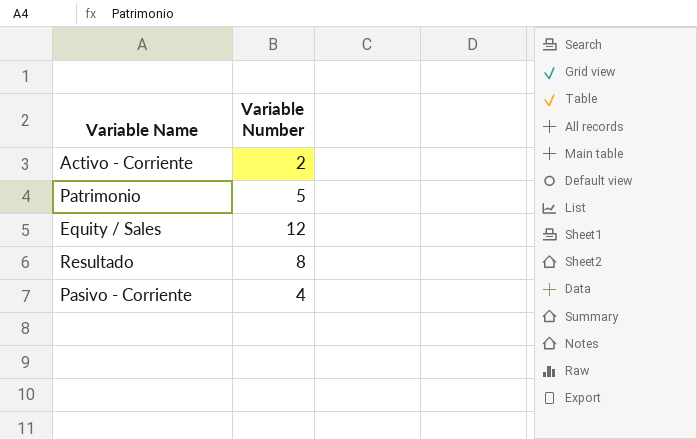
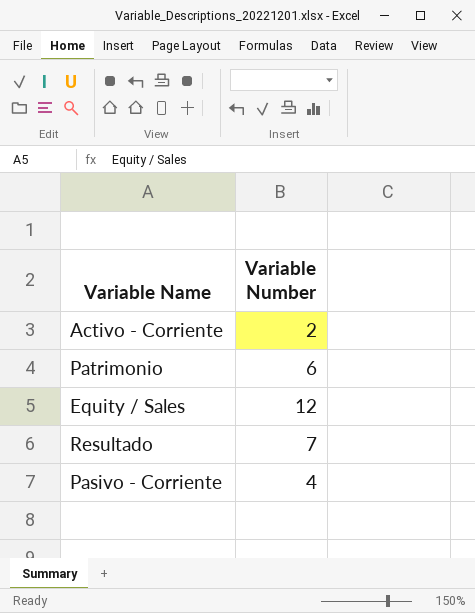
Patrimonio | Variable Number: 5 -> 6
Resultado | Variable Number: 8 -> 7

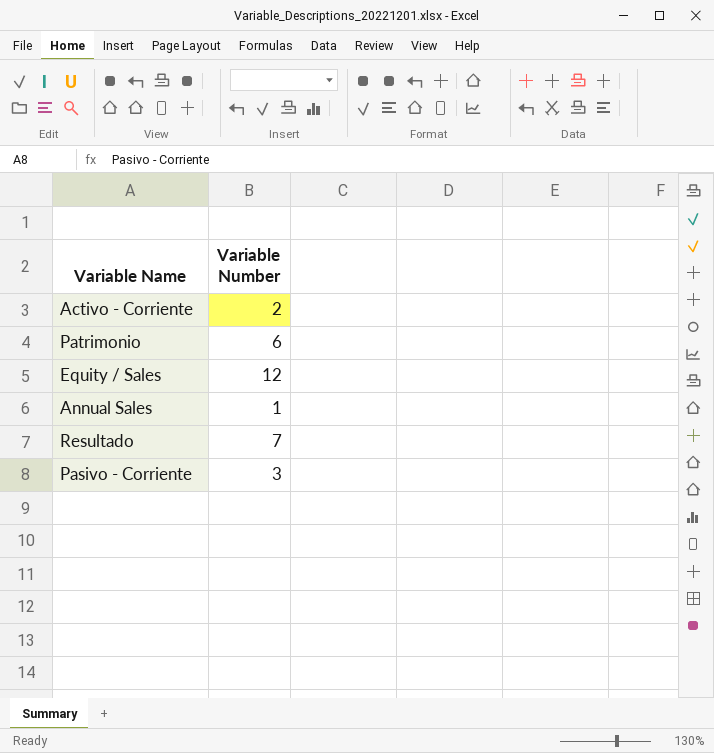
row Annual Sales: none -> 1
Pasivo - Corriente | Variable Number: 4 -> 3

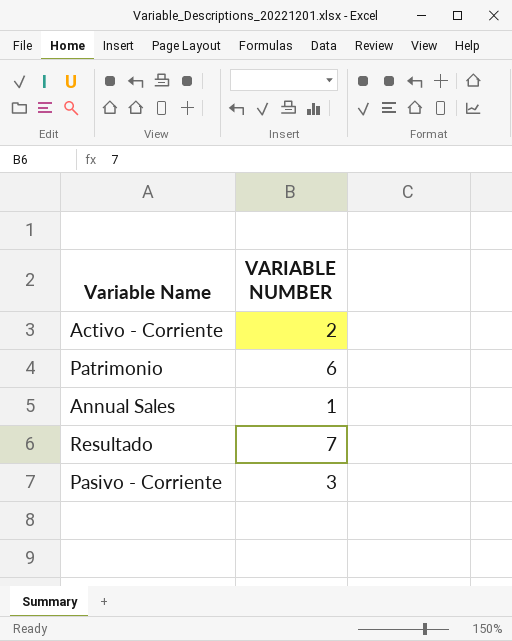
column name: Variable Number -> VARIABLE NUMBER
row Equity / Sales: 12 -> none

